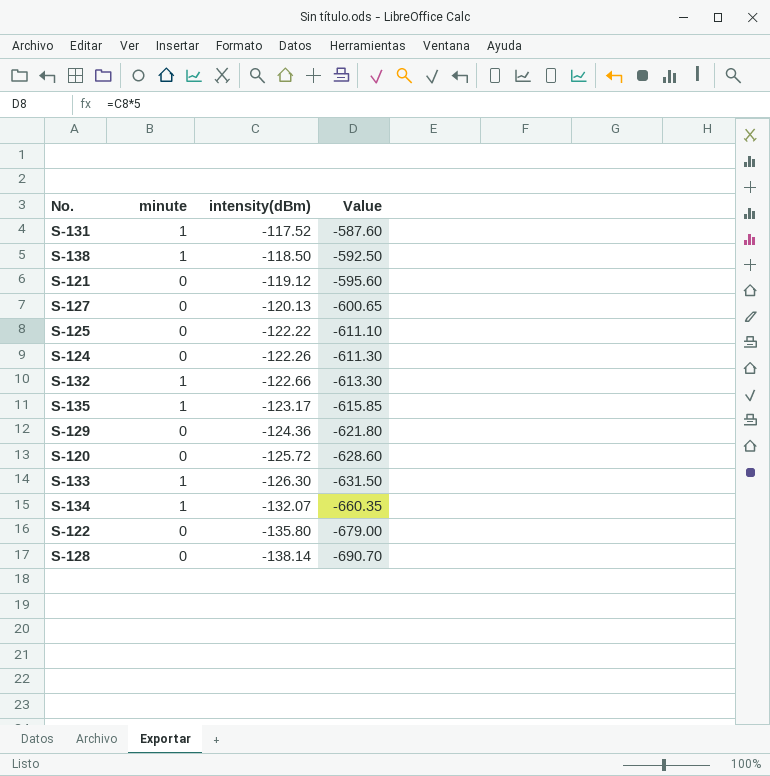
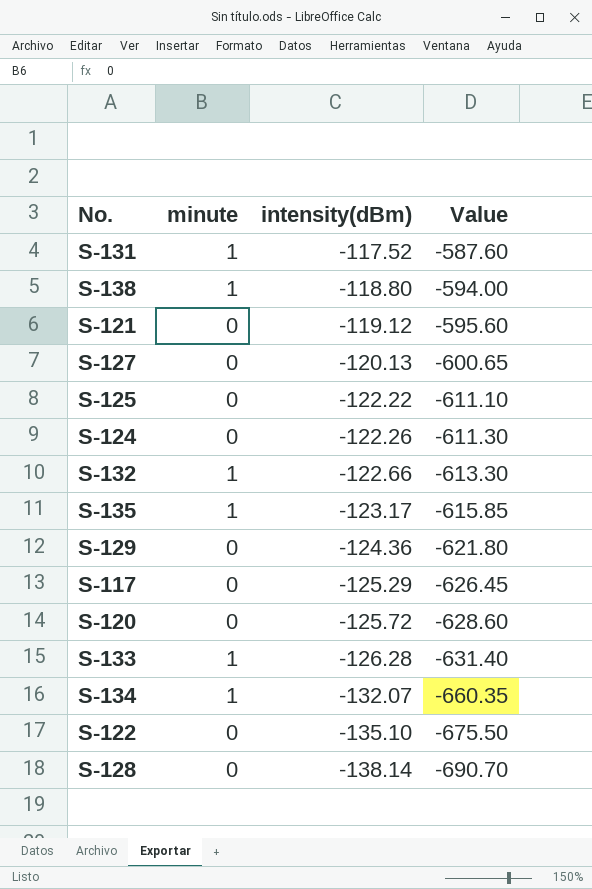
S-138 | intensity(dBm): -118.50 -> -118.80
S-138 | Value: -592.50 -> -594.00
row S-117: none -> 0 | -125.29 | -626.45
S-133 | intensity(dBm): -126.30 -> -126.28
S-133 | Value: -631.50 -> -631.40
S-122 | intensity(dBm): -135.80 -> -135.10
S-122 | Value: -679.00 -> -675.50

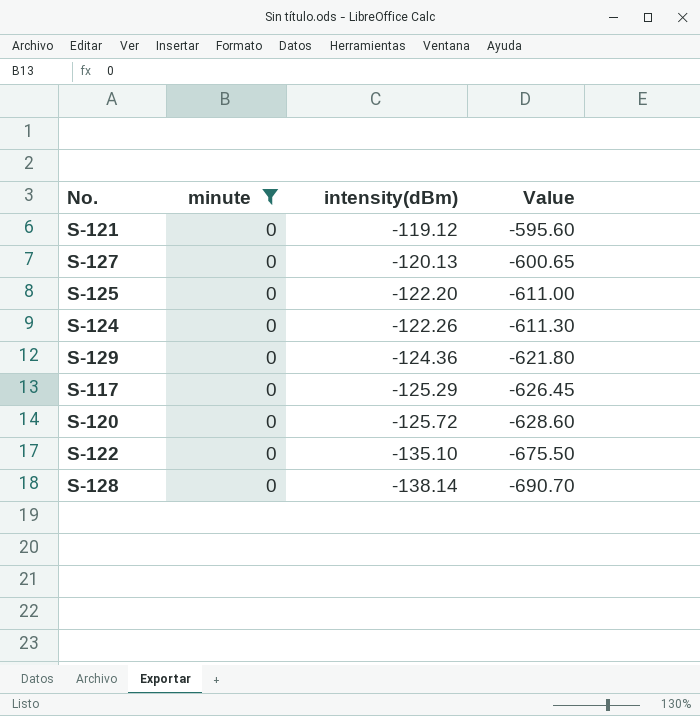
filter: none -> minute = 0
S-125 | intensity(dBm): -122.22 -> -122.20
S-125 | Value: -611.10 -> -611.00

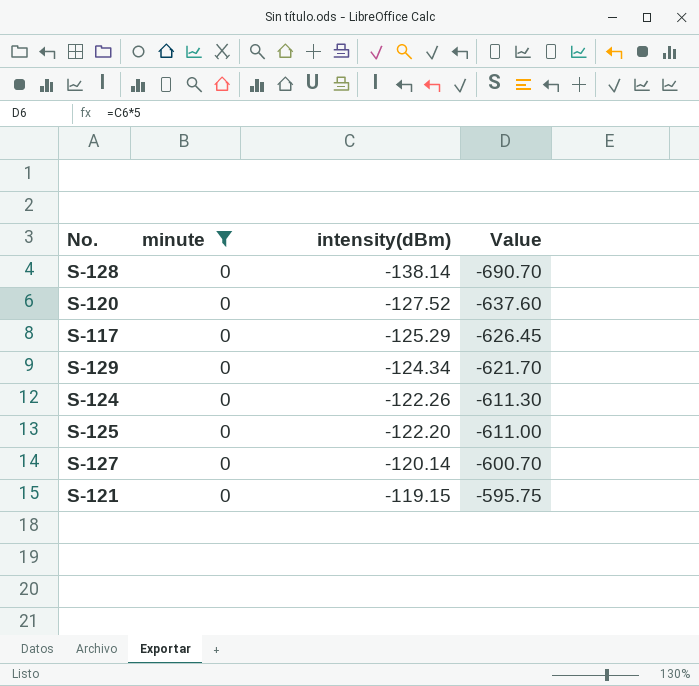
row order: intensity(dBm) descending -> intensity(dBm) ascending
row S-122: 0 | -135.10 | -675.50 -> none
S-120 | intensity(dBm): -125.72 -> -127.52
S-120 | Value: -628.60 -> -637.60
S-129 | intensity(dBm): -124.36 -> -124.34
S-129 | Value: -621.80 -> -621.70
S-127 | intensity(dBm): -120.13 -> -120.14
S-127 | Value: -600.65 -> -600.70
S-121 | intensity(dBm): -119.12 -> -119.15
S-121 | Value: -595.60 -> -595.75

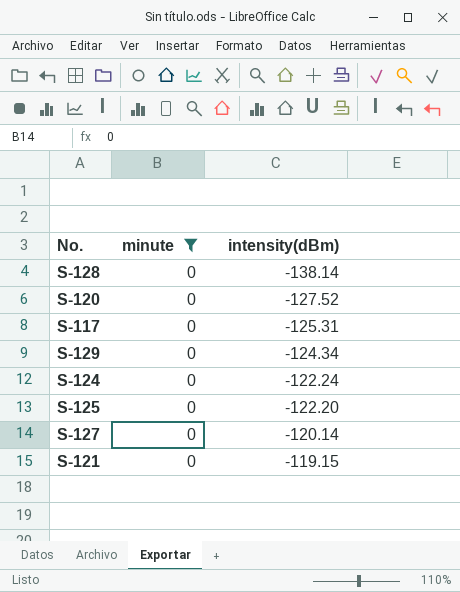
column Value | formula: [intensity(dBm)] * 5 -> none
S-117 | intensity(dBm): -125.29 -> -125.31
S-124 | intensity(dBm): -122.26 -> -122.24

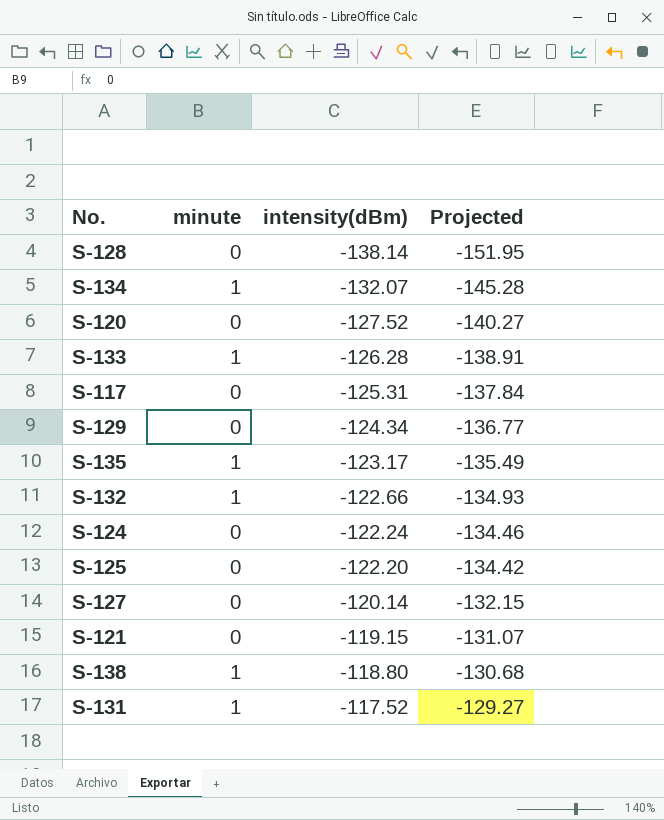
filter: minute = 0 -> none
column Projected | formula: none -> [intensity(dBm)] * 1.1

